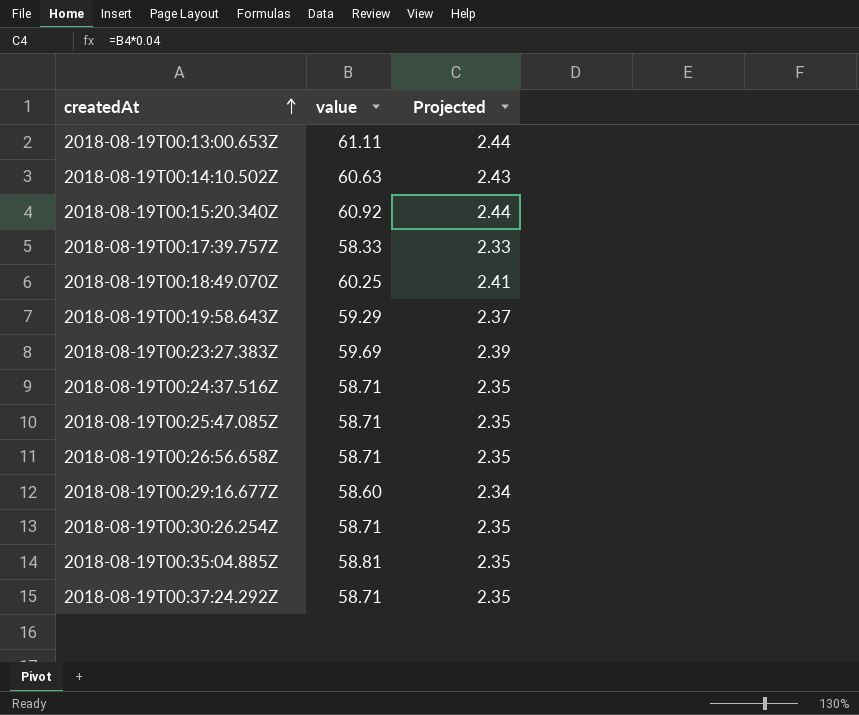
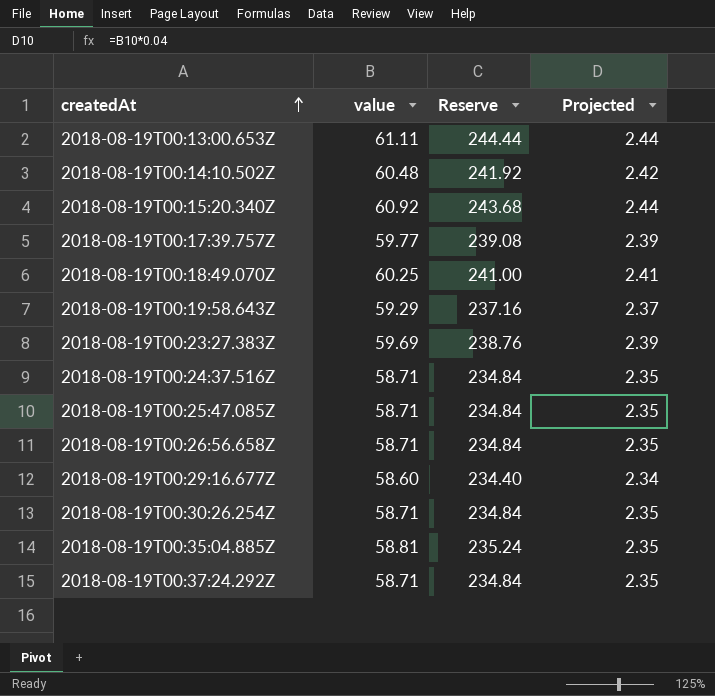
column Reserve | formula: none -> [value] * 4
2018-08-19T00:14:10.502Z | value: 60.63 -> 60.48
2018-08-19T00:14:10.502Z | Projected: 2.43 -> 2.42
2018-08-19T00:17:39.757Z | value: 58.33 -> 59.77
2018-08-19T00:17:39.757Z | Projected: 2.33 -> 2.39

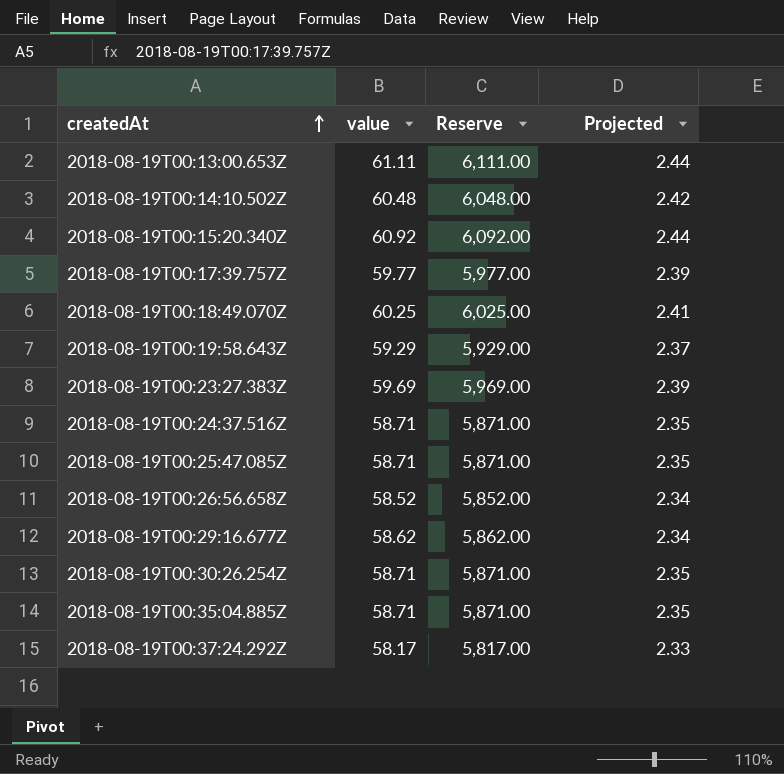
column Reserve | formula: [value] * 4 -> [value] * 100
2018-08-19T00:26:56.658Z | value: 58.71 -> 58.52
2018-08-19T00:26:56.658Z | Projected: 2.35 -> 2.34
2018-08-19T00:29:16.677Z | value: 58.60 -> 58.62
2018-08-19T00:35:04.885Z | value: 58.81 -> 58.71
2018-08-19T00:37:24.292Z | value: 58.71 -> 58.17
2018-08-19T00:37:24.292Z | Projected: 2.35 -> 2.33

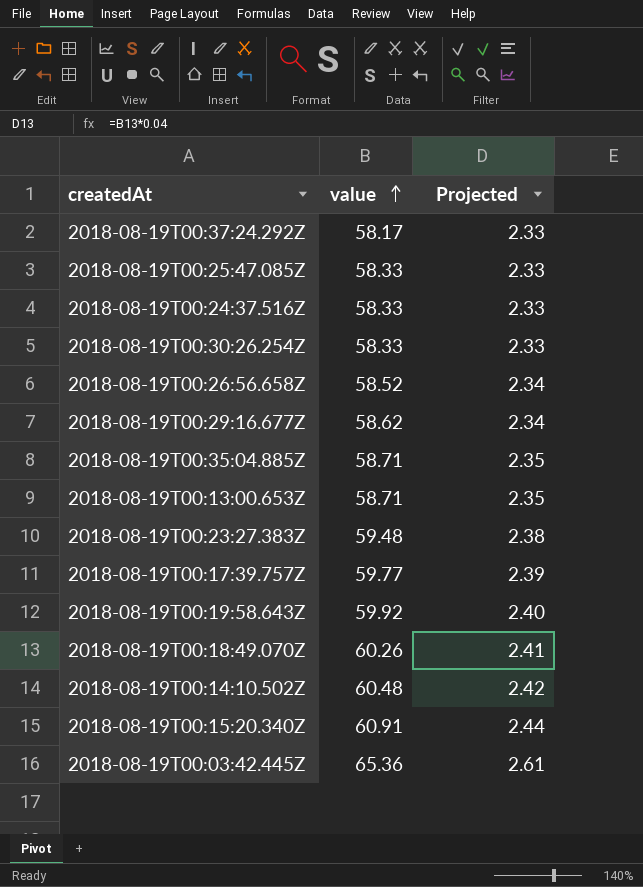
row order: createdAt ascending -> value ascending
column Reserve | formula: [value] * 100 -> none
2018-08-19T00:25:47.085Z | value: 58.71 -> 58.33
2018-08-19T00:25:47.085Z | Projected: 2.35 -> 2.33
2018-08-19T00:24:37.516Z | value: 58.71 -> 58.33
2018-08-19T00:24:37.516Z | Projected: 2.35 -> 2.33
2018-08-19T00:30:26.254Z | value: 58.71 -> 58.33
2018-08-19T00:30:26.254Z | Projected: 2.35 -> 2.33
2018-08-19T00:13:00.653Z | value: 61.11 -> 58.71
2018-08-19T00:13:00.653Z | Projected: 2.44 -> 2.35
2018-08-19T00:23:27.383Z | value: 59.69 -> 59.48
2018-08-19T00:23:27.383Z | Projected: 2.39 -> 2.38
2018-08-19T00:19:58.643Z | value: 59.29 -> 59.92
2018-08-19T00:19:58.643Z | Projected: 2.37 -> 2.40
2018-08-19T00:18:49.070Z | value: 60.25 -> 60.26
2018-08-19T00:15:20.340Z | value: 60.92 -> 60.91
row 2018-08-19T00:03:42.445Z: none -> 65.36 | 2.61

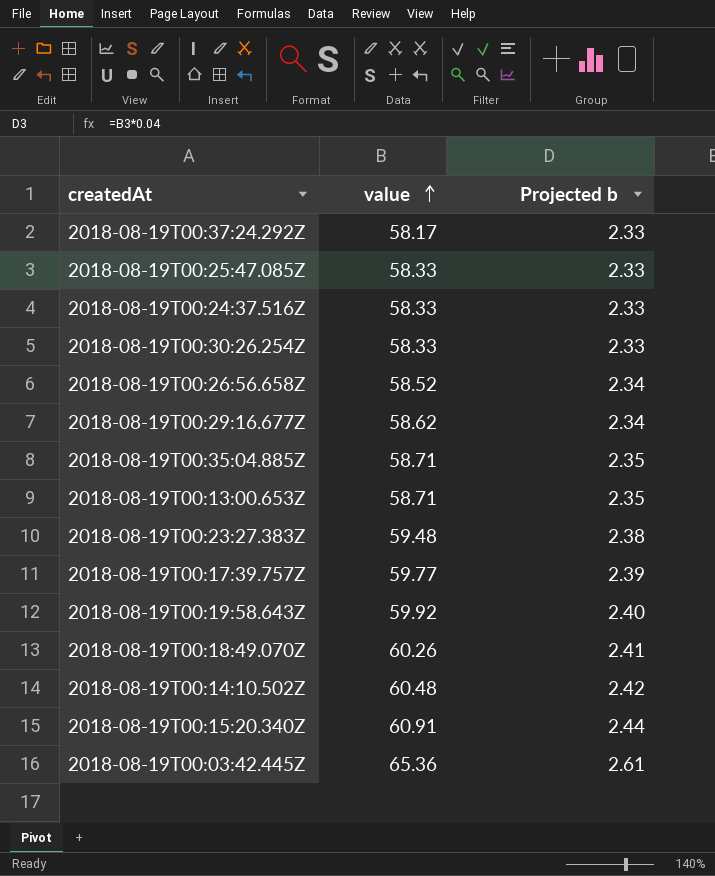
column name: Projected -> Projected b

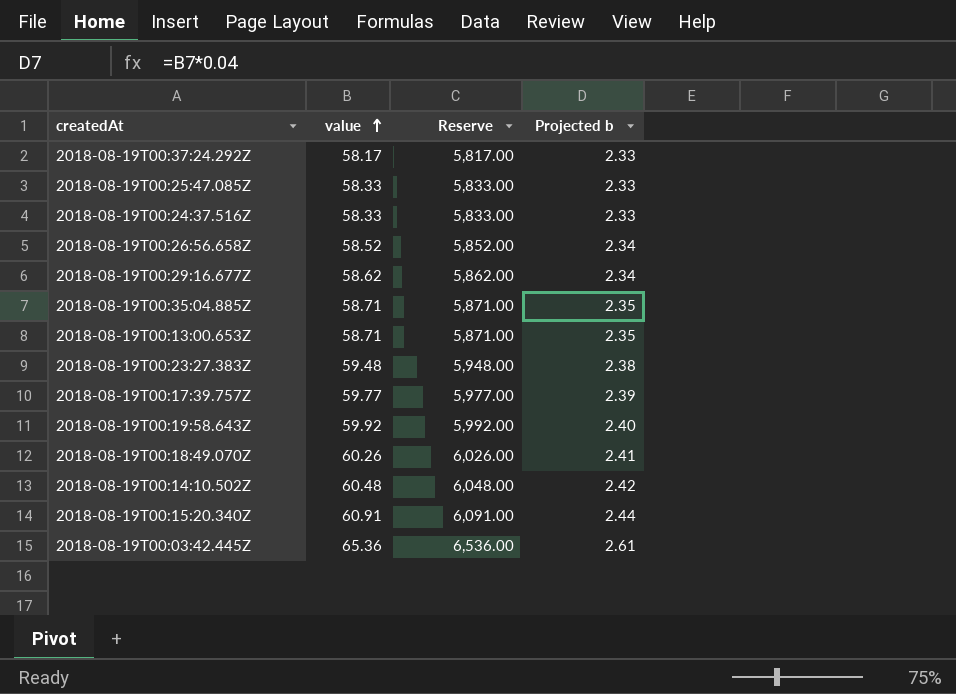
column Reserve | formula: none -> [value] * 100
row 2018-08-19T00:30:26.254Z: 58.33 | 2.33 -> none

